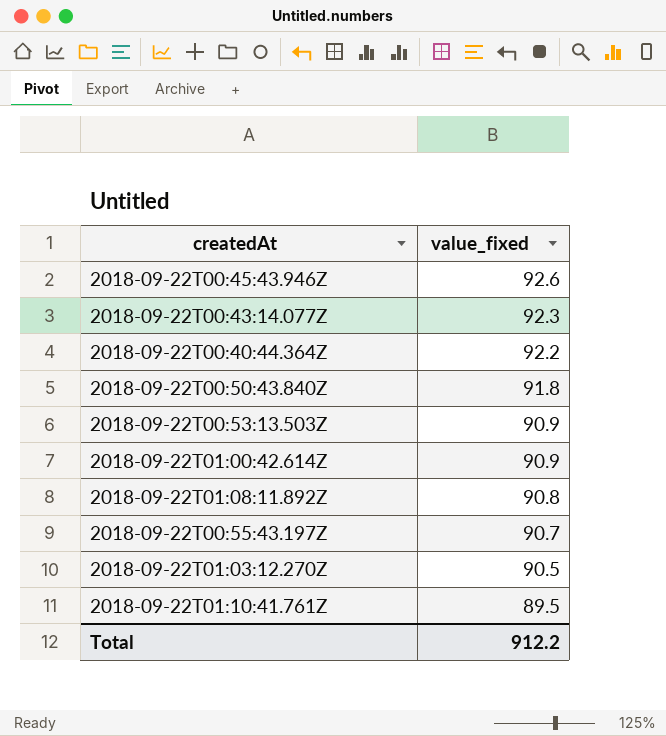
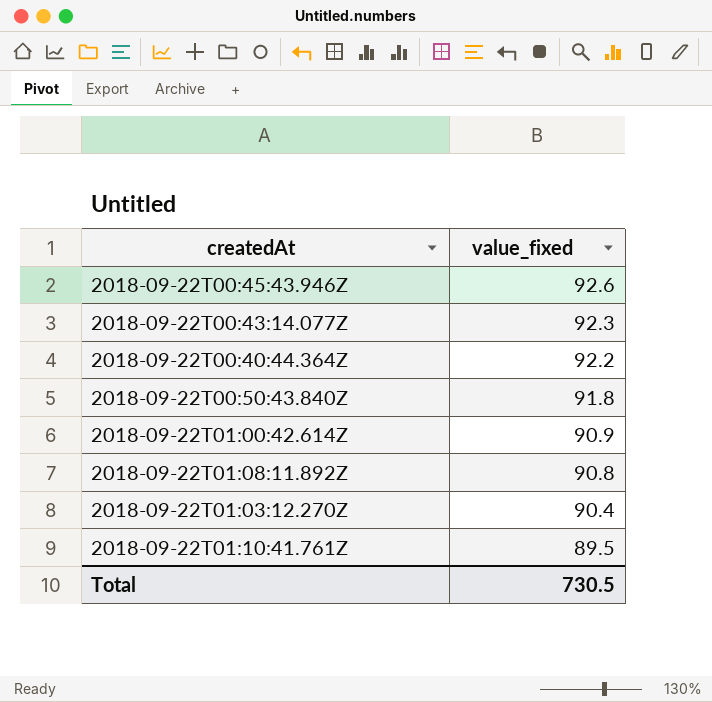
row 2018-09-22T00:53:13.503Z: 90.9 -> none
row 2018-09-22T00:55:43.197Z: 90.7 -> none
2018-09-22T01:03:12.270Z | value_fixed: 90.5 -> 90.4
Total | value_fixed: 912.2 -> 730.5

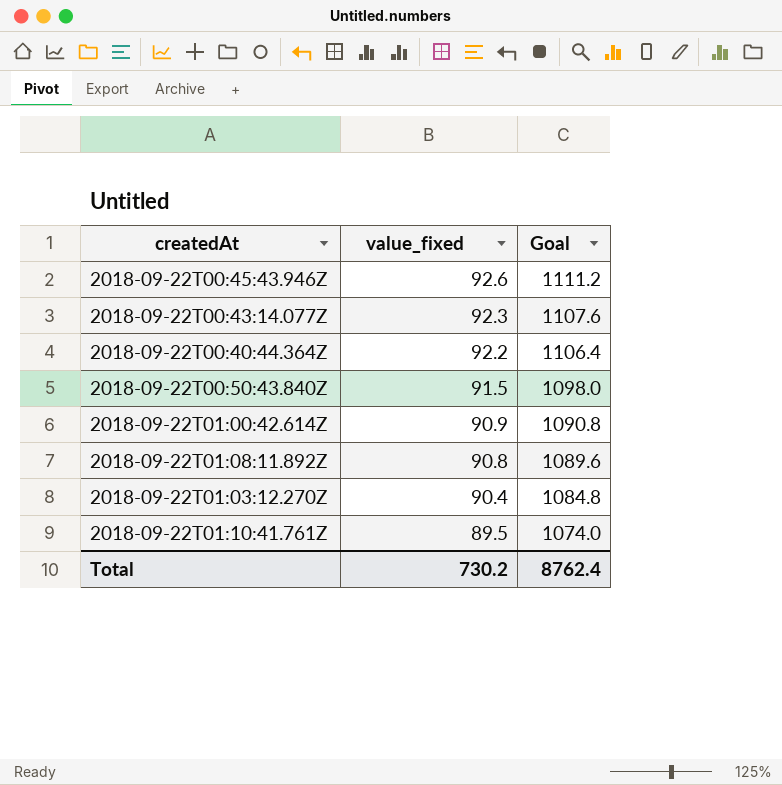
column Goal | formula: none -> [value_fixed] * 12
2018-09-22T00:50:43.840Z | value_fixed: 91.8 -> 91.5
Total | value_fixed: 730.5 -> 730.2

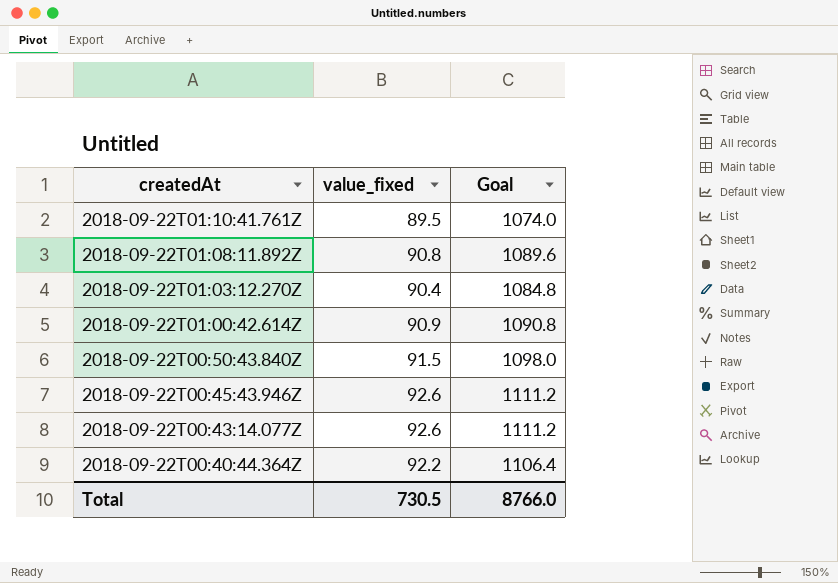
row order: value_fixed descending -> createdAt descending
2018-09-22T00:43:14.077Z | value_fixed: 92.3 -> 92.6
2018-09-22T00:43:14.077Z | Goal: 1107.6 -> 1111.2
Total | value_fixed: 730.2 -> 730.5
Total | Goal: 8762.4 -> 8766.0

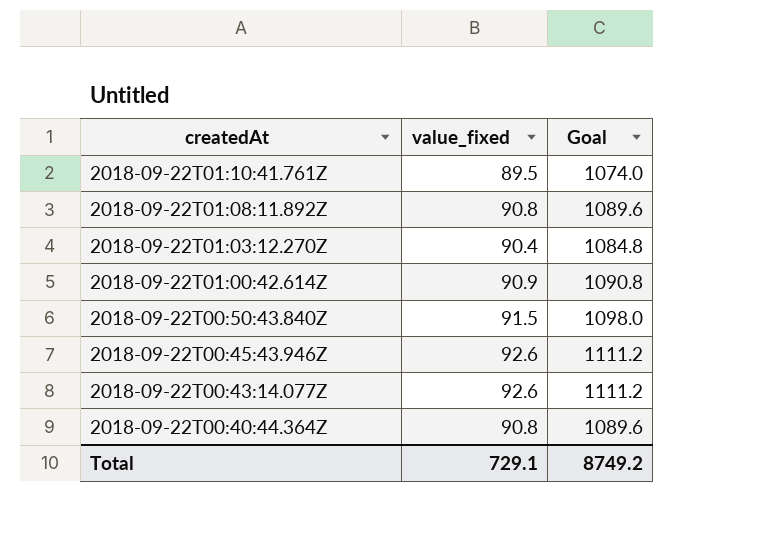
2018-09-22T00:40:44.364Z | value_fixed: 92.2 -> 90.8
2018-09-22T00:40:44.364Z | Goal: 1106.4 -> 1089.6
Total | value_fixed: 730.5 -> 729.1
Total | Goal: 8766.0 -> 8749.2

